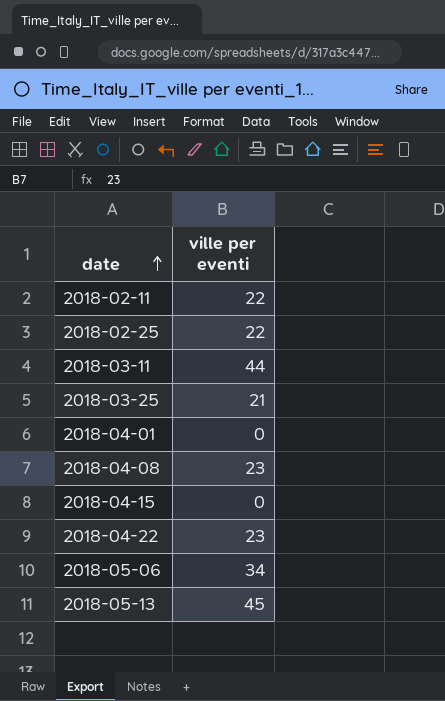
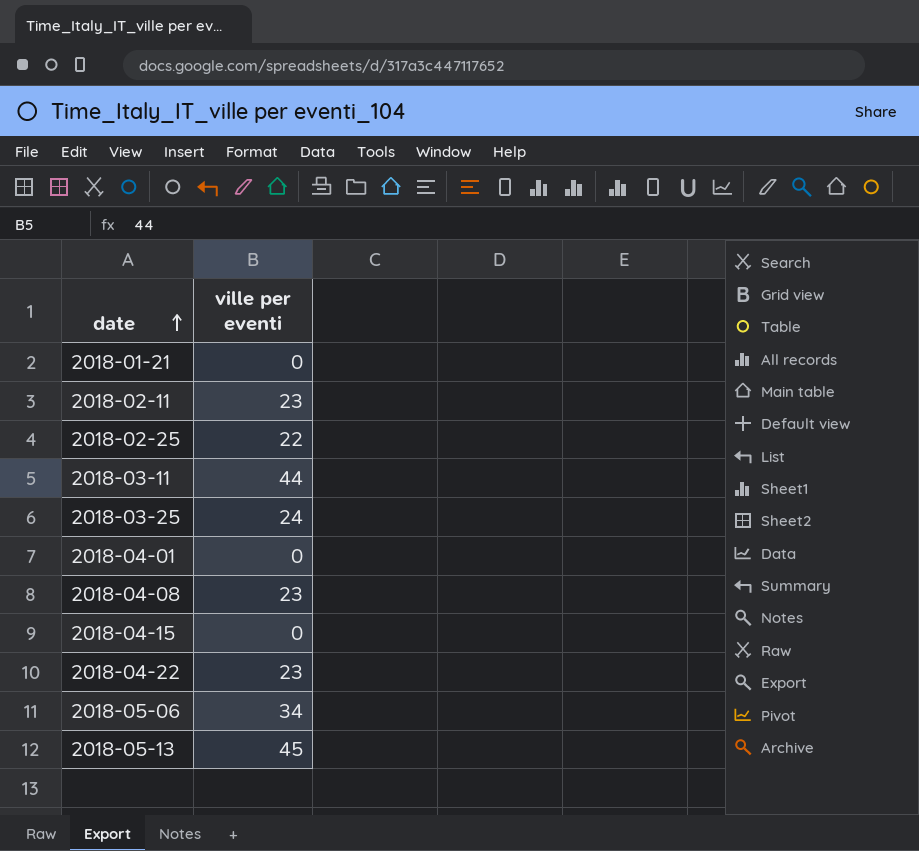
row 2018-01-21: none -> 0
2018-02-11 | ville per eventi: 22 -> 23
2018-03-25 | ville per eventi: 21 -> 24

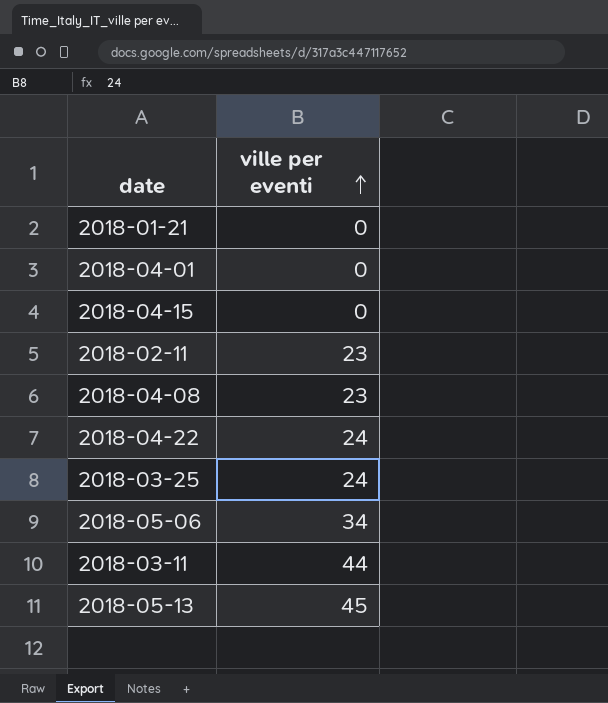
row order: date ascending -> ville per eventi ascending
row 2018-02-25: 22 -> none
2018-04-22 | ville per eventi: 23 -> 24

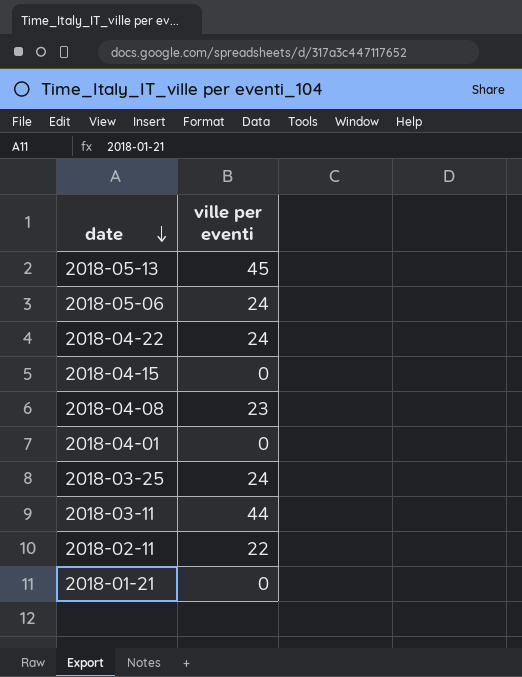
row order: ville per eventi ascending -> date descending
2018-05-06 | ville per eventi: 34 -> 24
2018-02-11 | ville per eventi: 23 -> 22

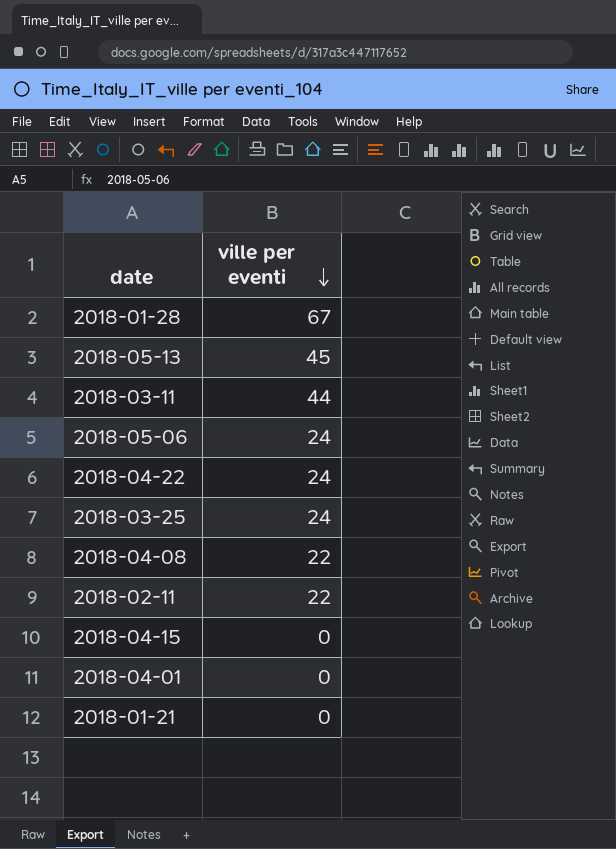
row order: date descending -> ville per eventi descending
row 2018-01-28: none -> 67
2018-04-08 | ville per eventi: 23 -> 22

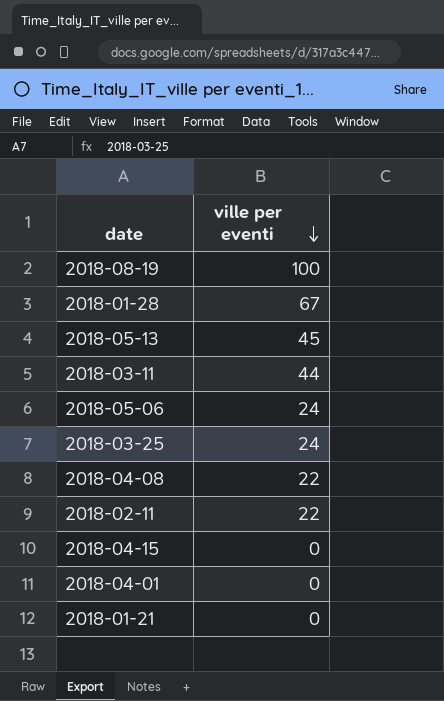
row 2018-04-22: 24 -> none
row 2018-08-19: none -> 100

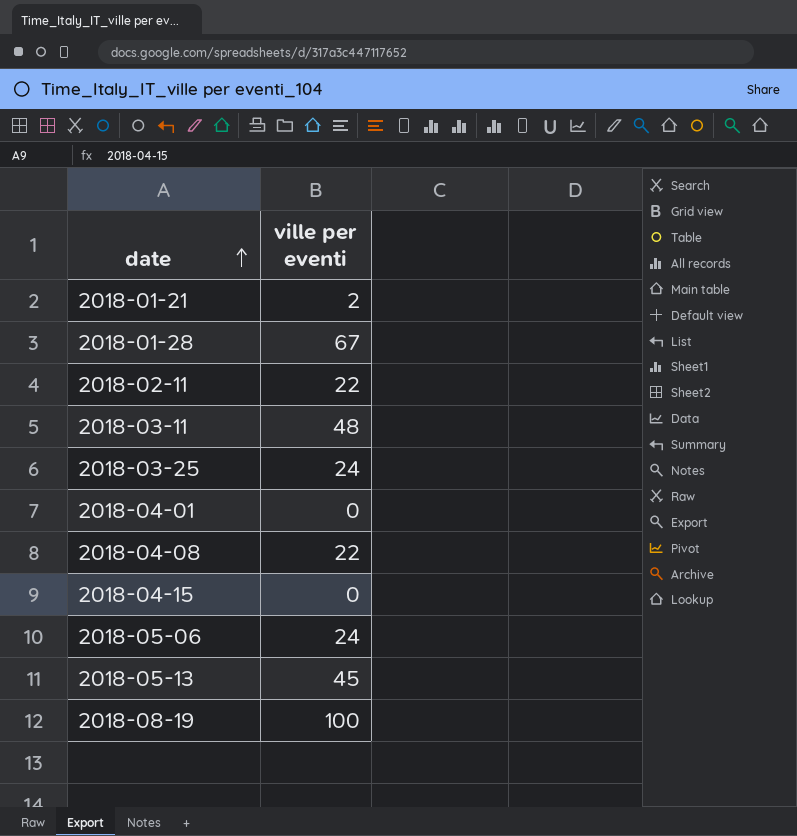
row order: ville per eventi descending -> date ascending
2018-01-21 | ville per eventi: 0 -> 2
2018-03-11 | ville per eventi: 44 -> 48

